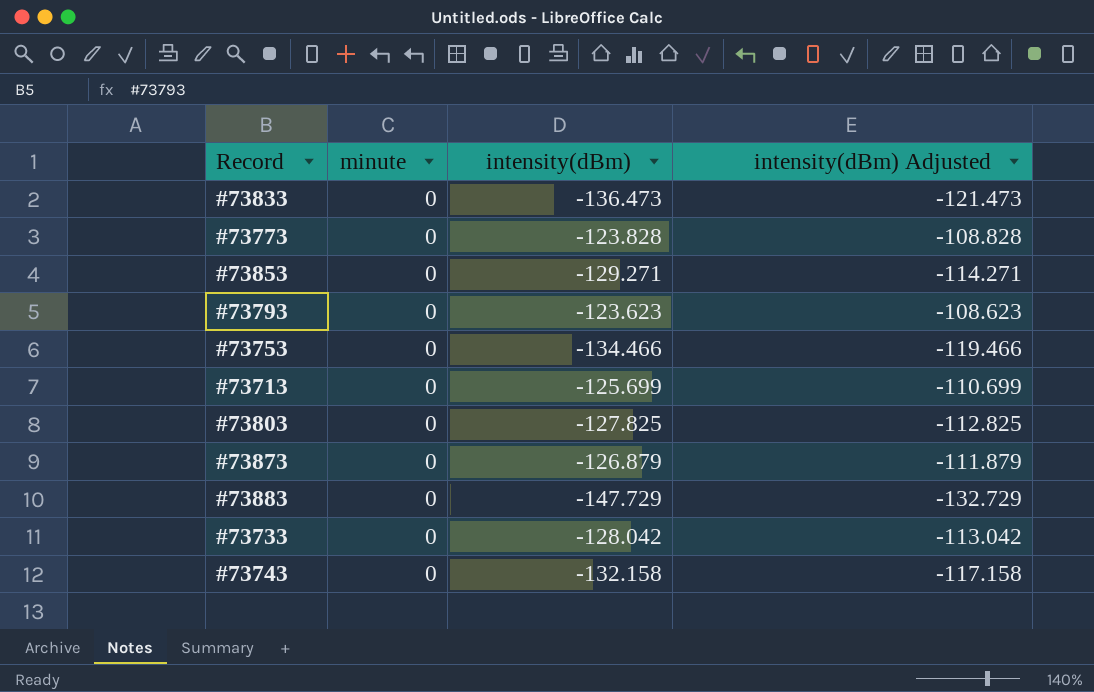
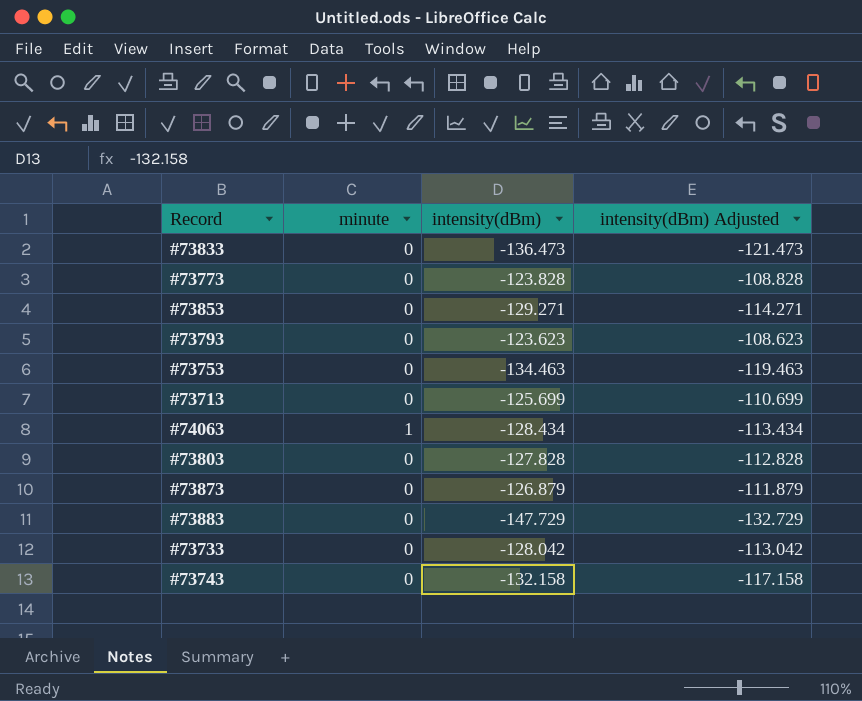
#73753 | intensity(dBm): -134.466 -> -134.463
#73753 | intensity(dBm) Adjusted: -119.466 -> -119.463
row #74063: none -> 1 | -128.434 | -113.434
#73803 | intensity(dBm): -127.825 -> -127.828
#73803 | intensity(dBm) Adjusted: -112.825 -> -112.828

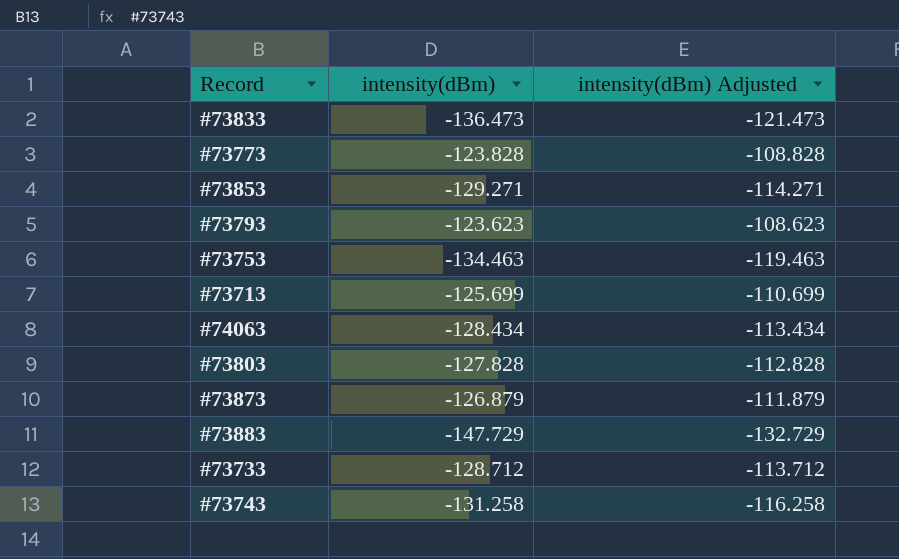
column minute | position: 2 -> none
#73733 | intensity(dBm): -128.042 -> -128.712
#73733 | intensity(dBm) Adjusted: -113.042 -> -113.712
#73743 | intensity(dBm): -132.158 -> -131.258
#73743 | intensity(dBm) Adjusted: -117.158 -> -116.258

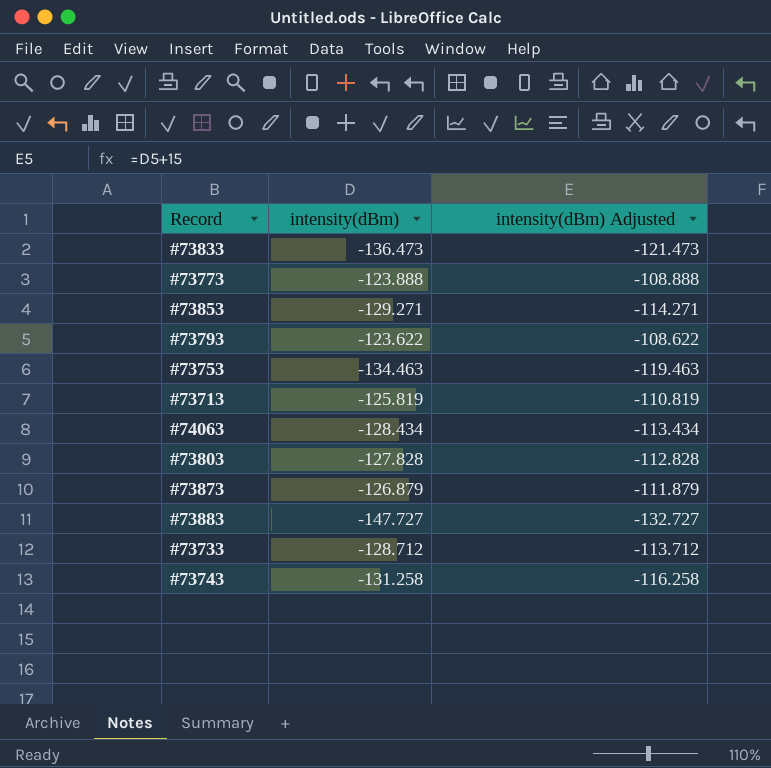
#73773 | intensity(dBm): -123.828 -> -123.888
#73773 | intensity(dBm) Adjusted: -108.828 -> -108.888
#73793 | intensity(dBm): -123.623 -> -123.622
#73793 | intensity(dBm) Adjusted: -108.623 -> -108.622
#73713 | intensity(dBm): -125.699 -> -125.819
#73713 | intensity(dBm) Adjusted: -110.699 -> -110.819
#73883 | intensity(dBm): -147.729 -> -147.727
#73883 | intensity(dBm) Adjusted: -132.729 -> -132.727

